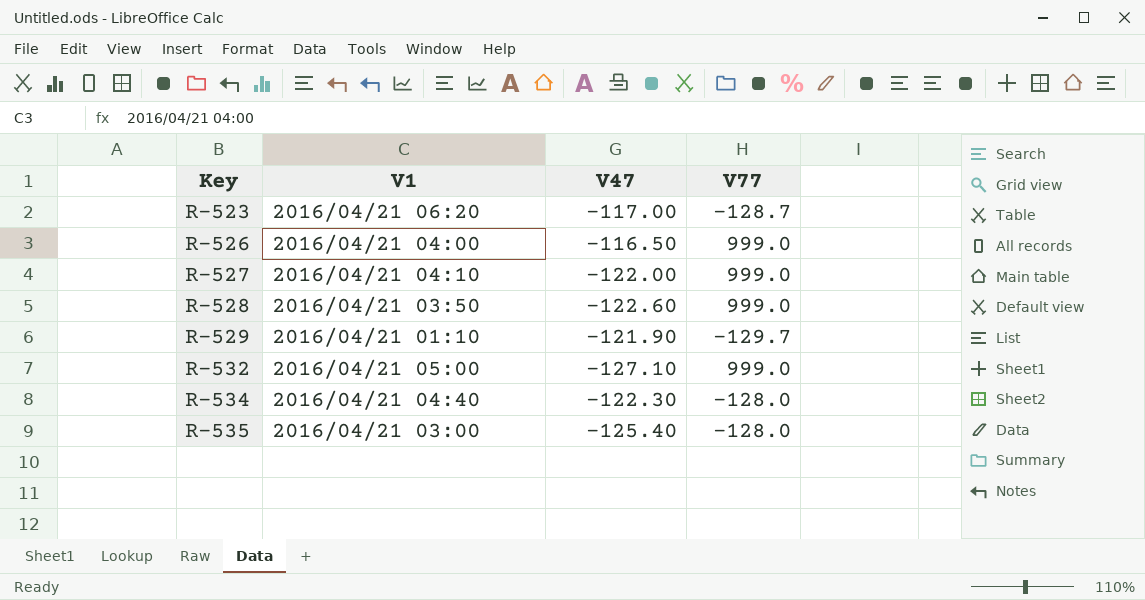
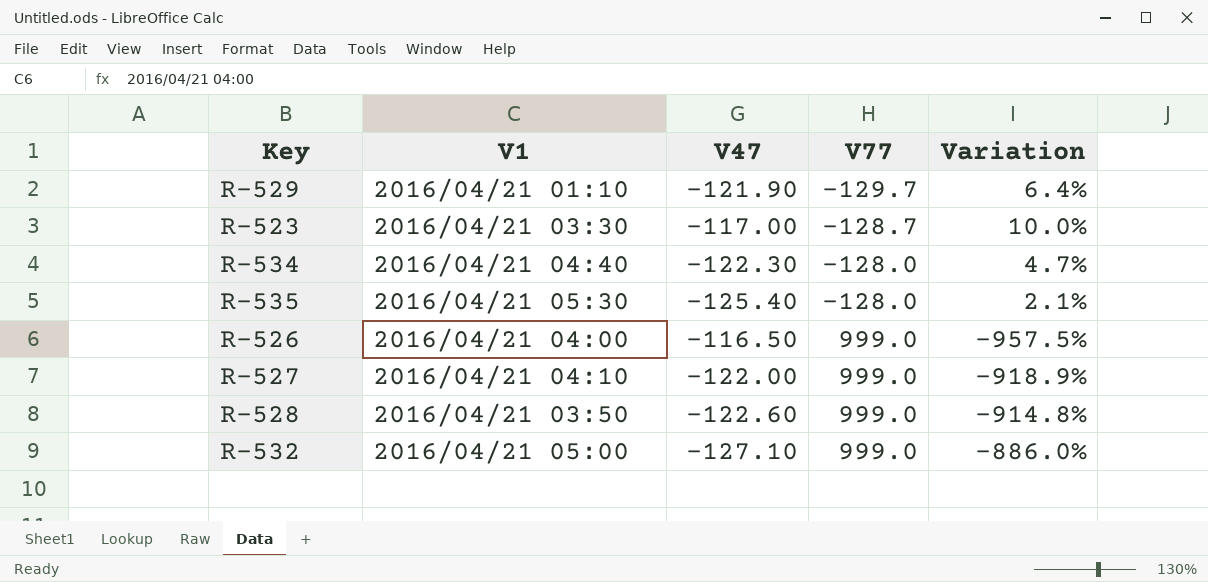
row order: Key ascending -> V77 ascending
column Variation | formula: none -> ([V77] - [V47]) / [V47]
R-523 | V1: 2016/04/21 06:20 -> 2016/04/21 03:30
R-535 | V1: 2016/04/21 03:00 -> 2016/04/21 05:30

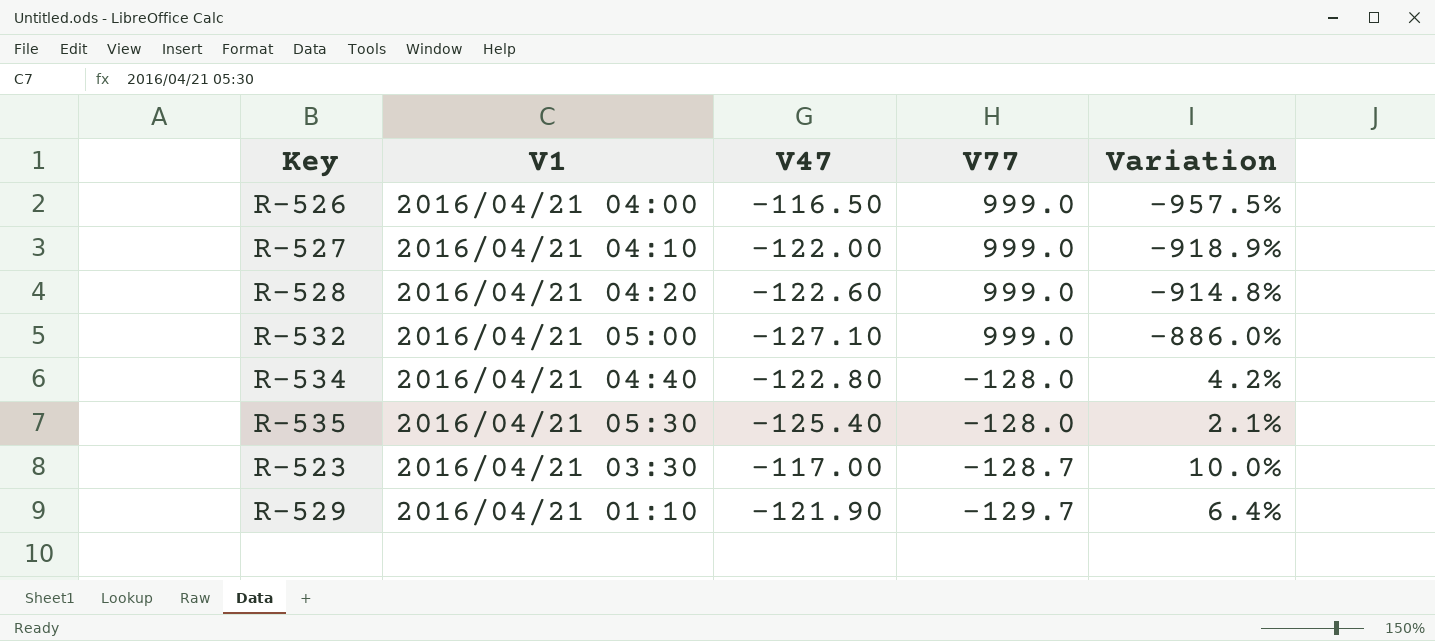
row order: V77 ascending -> V77 descending
R-528 | V1: 2016/04/21 03:50 -> 2016/04/21 04:20
R-534 | V47: -122.30 -> -122.80
R-534 | Variation: 4.7% -> 4.2%

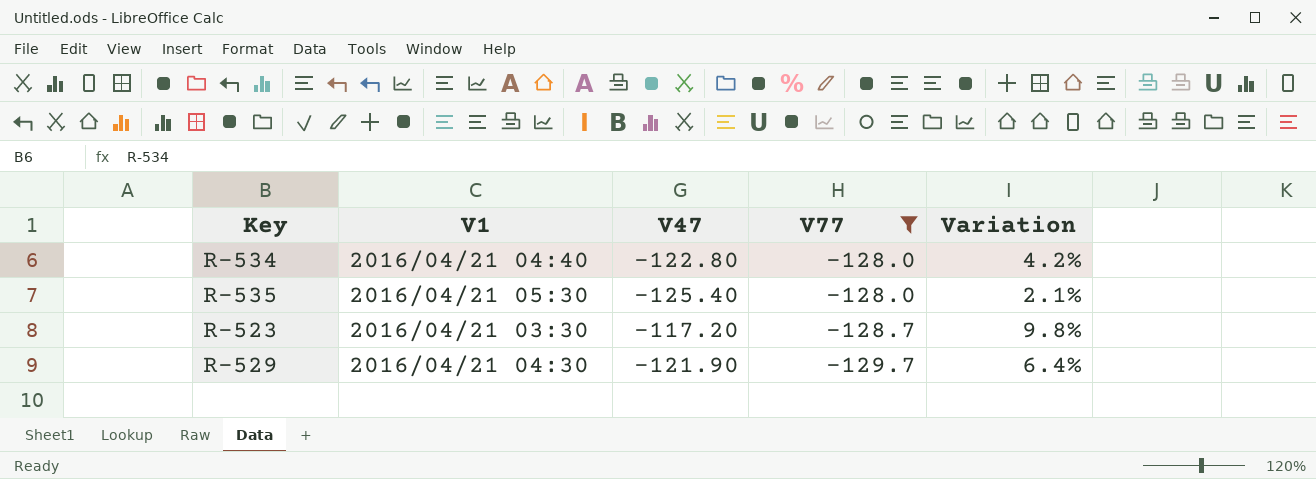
filter: none -> V77 != 999.0
R-523 | V47: -117.00 -> -117.20
R-523 | Variation: 10.0% -> 9.8%
R-529 | V1: 2016/04/21 01:10 -> 2016/04/21 04:30

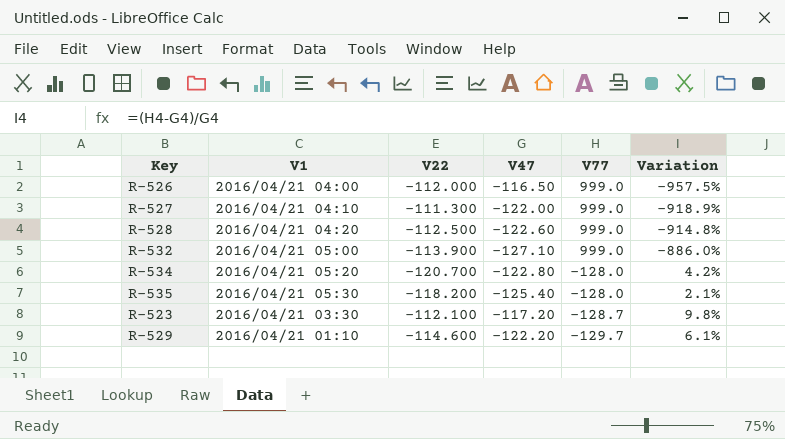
filter: V77 != 999.0 -> none
column V22 | position: none -> 3
R-534 | V1: 2016/04/21 04:40 -> 2016/04/21 05:20
R-529 | V1: 2016/04/21 04:30 -> 2016/04/21 01:10
R-529 | V47: -121.90 -> -122.20
R-529 | Variation: 6.4% -> 6.1%

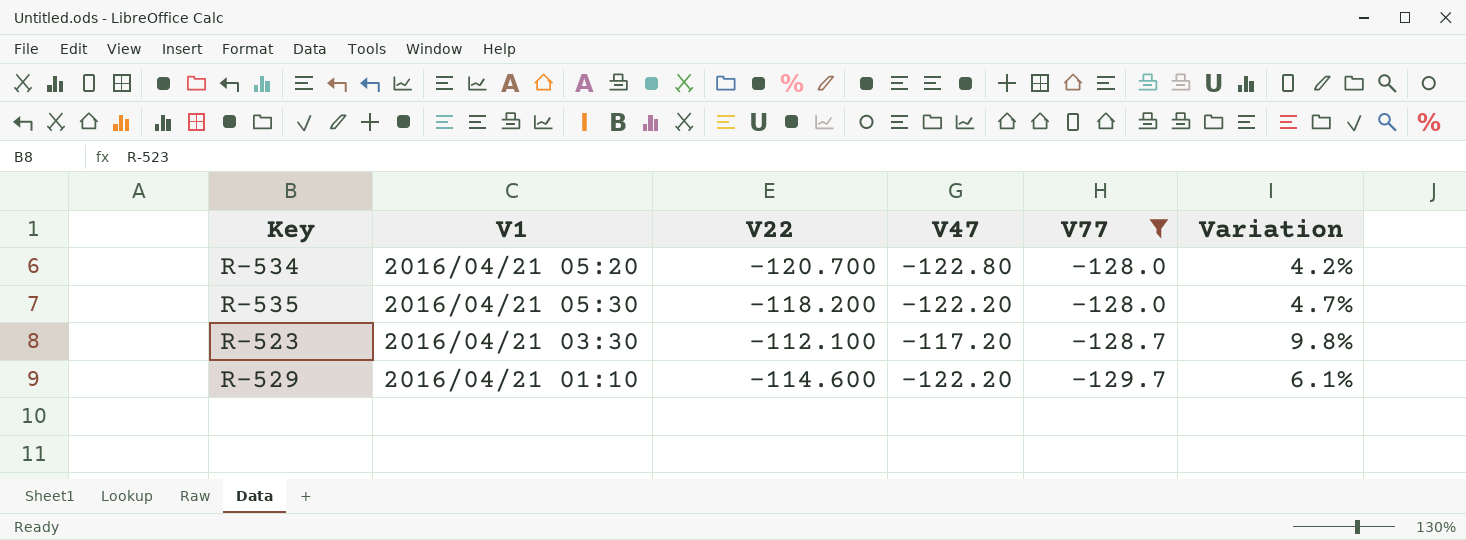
filter: none -> V77 != 999.0
R-535 | V47: -125.40 -> -122.20
R-535 | Variation: 2.1% -> 4.7%

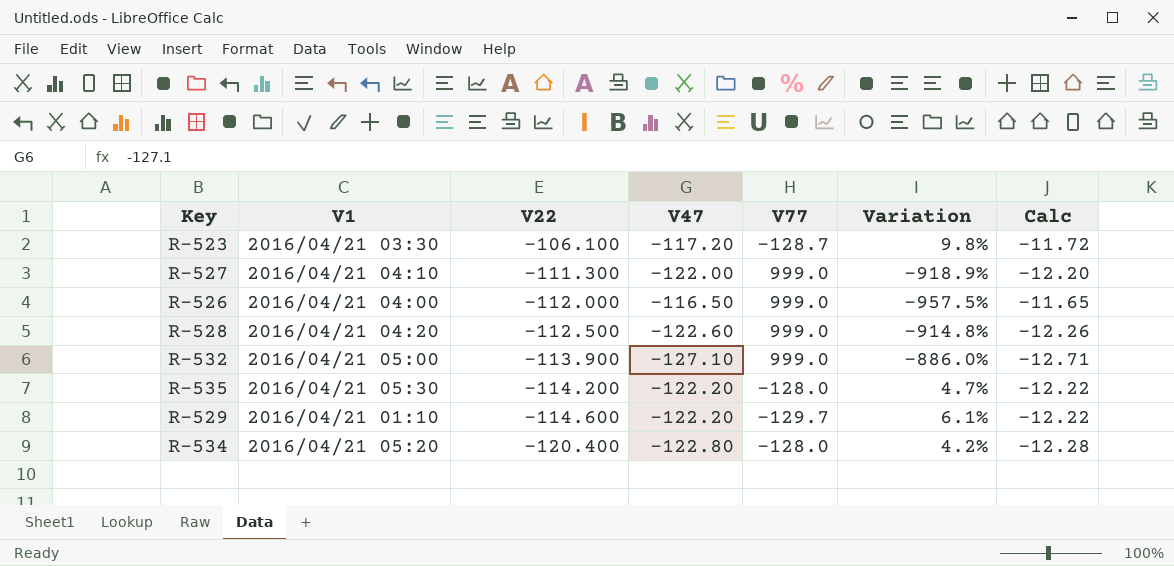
filter: V77 != 999.0 -> none
row order: V77 descending -> V22 descending
column Calc | formula: none -> [V47] * 0.1
R-523 | V22: -112.100 -> -106.100
R-535 | V22: -118.200 -> -114.200
R-534 | V22: -120.700 -> -120.400

